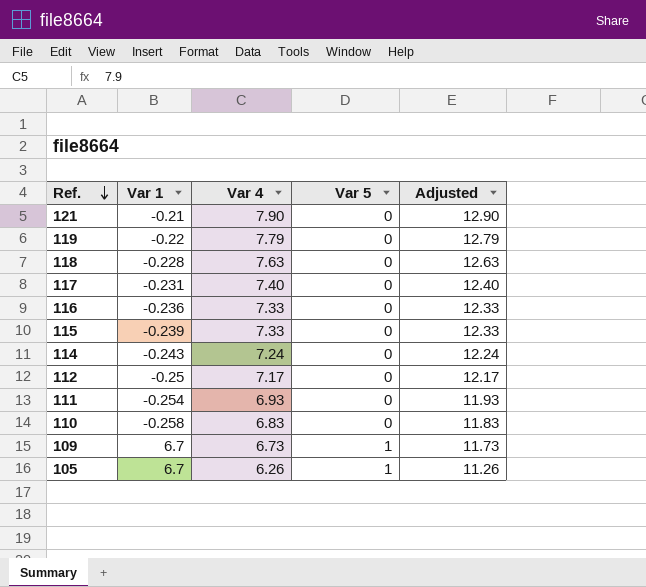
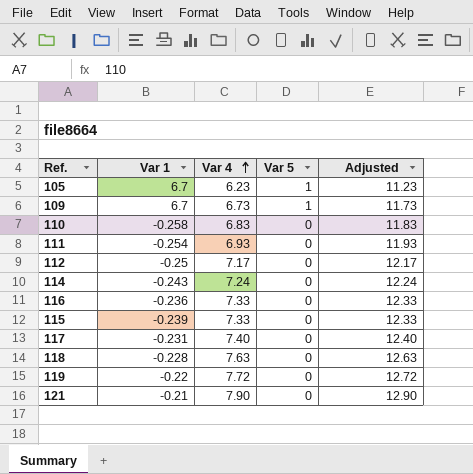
row order: Ref. descending -> Var 4 ascending
105 | Var 4: 6.26 -> 6.23
105 | Adjusted: 11.26 -> 11.23
119 | Var 4: 7.79 -> 7.72
119 | Adjusted: 12.79 -> 12.72

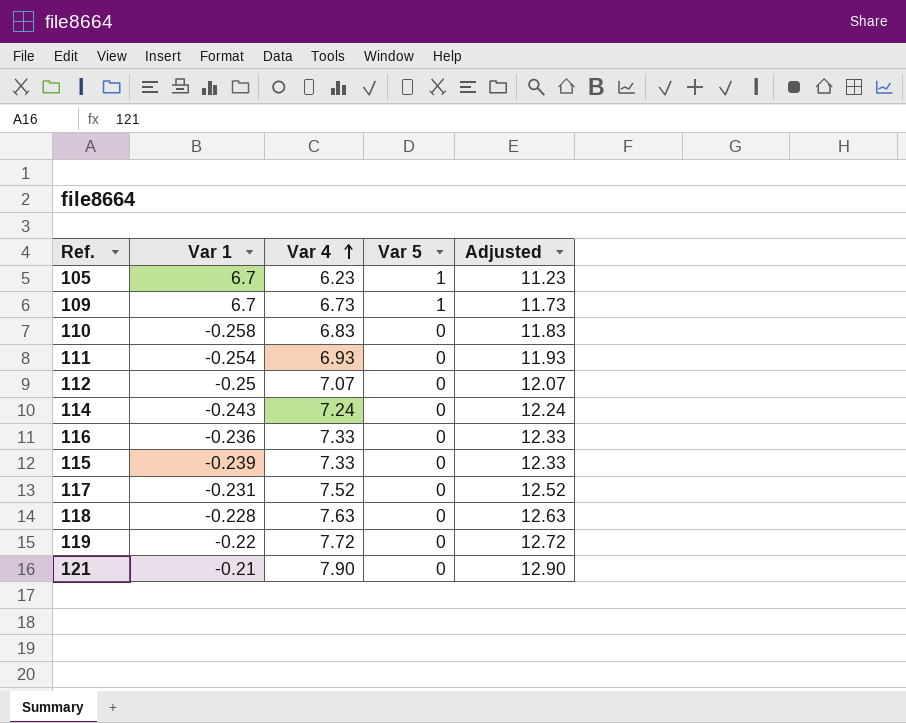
112 | Var 4: 7.17 -> 7.07
112 | Adjusted: 12.17 -> 12.07
117 | Var 4: 7.40 -> 7.52
117 | Adjusted: 12.40 -> 12.52

